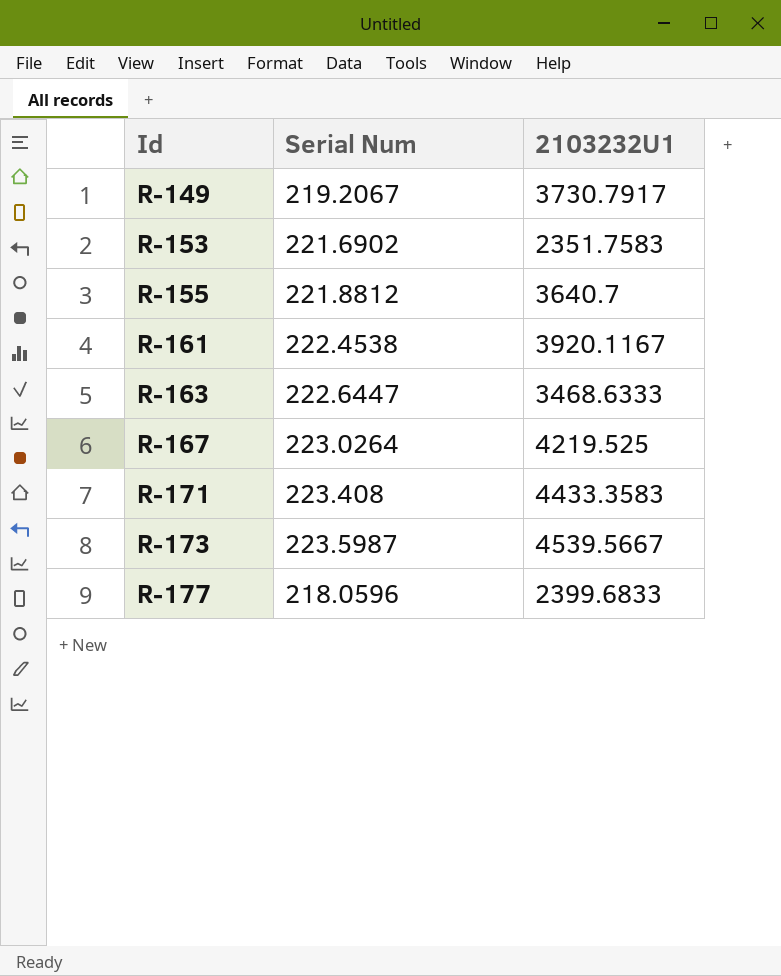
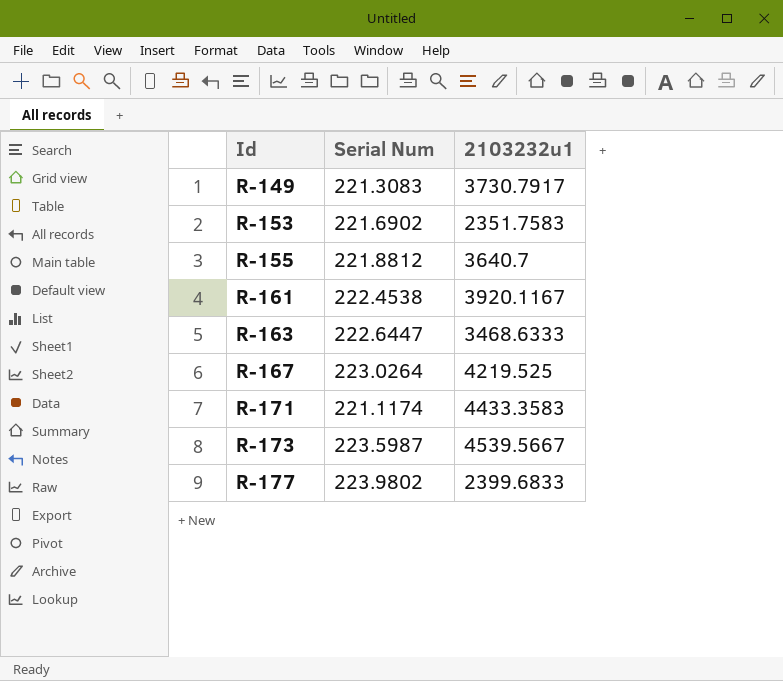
column name: 2103232U1 -> 2103232u1
R-149 | Serial Num: 219.2067 -> 221.3083
R-171 | Serial Num: 223.408 -> 221.1174
R-177 | Serial Num: 218.0596 -> 223.9802

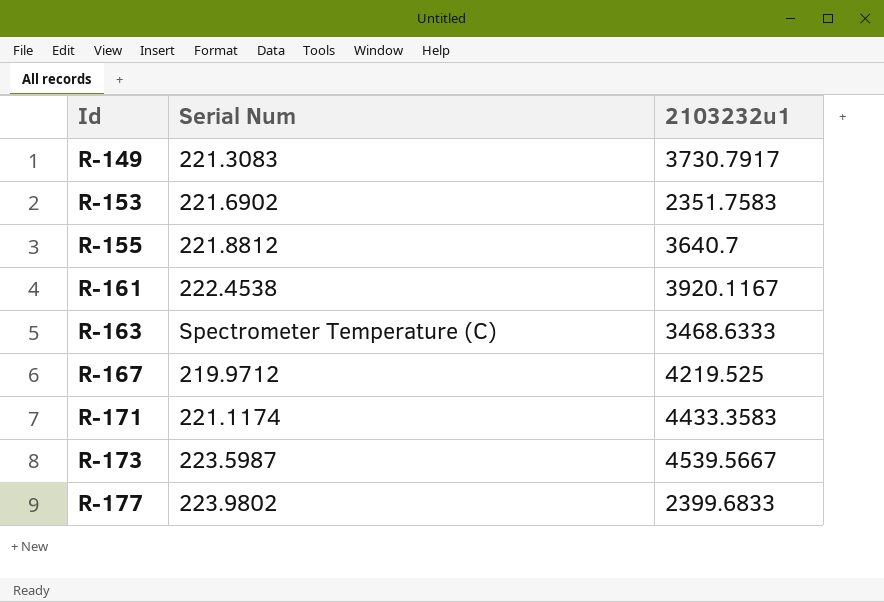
R-163 | Serial Num: 222.6447 -> Spectrometer Temperature (C)
R-167 | Serial Num: 223.0264 -> 219.9712

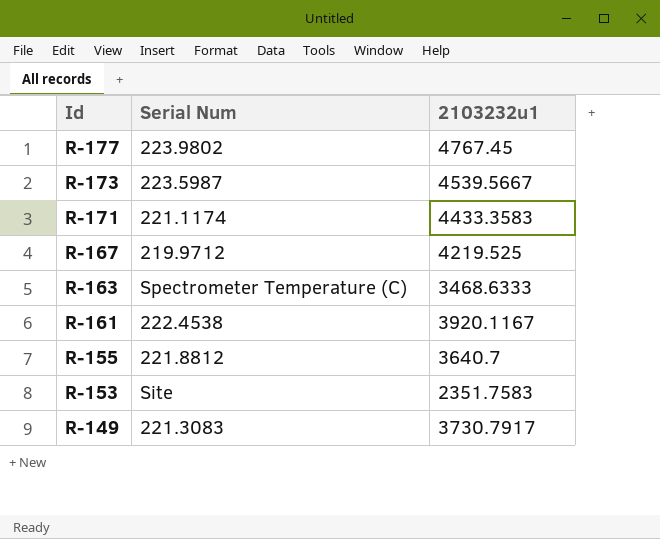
row order: Id ascending -> Id descending
R-177 | 2103232u1: 2399.6833 -> 4767.45
R-153 | Serial Num: 221.6902 -> Site

